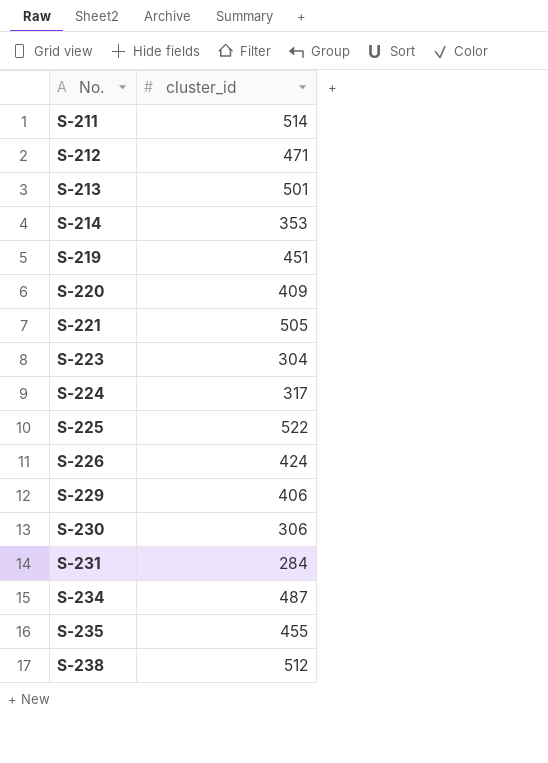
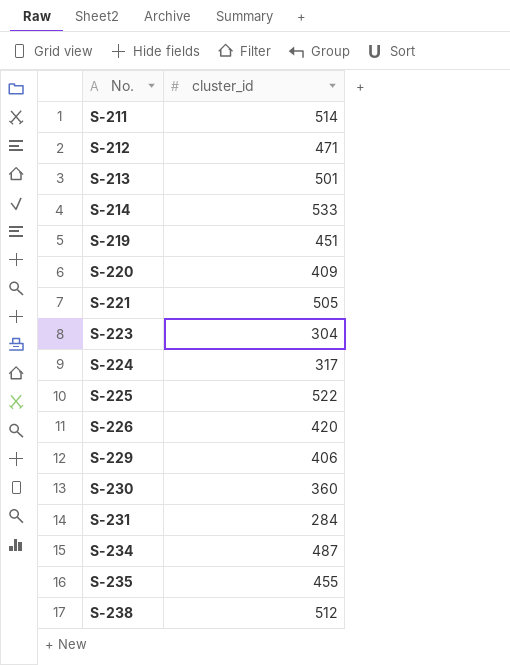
S-214 | cluster_id: 353 -> 533
S-226 | cluster_id: 424 -> 420
S-230 | cluster_id: 306 -> 360

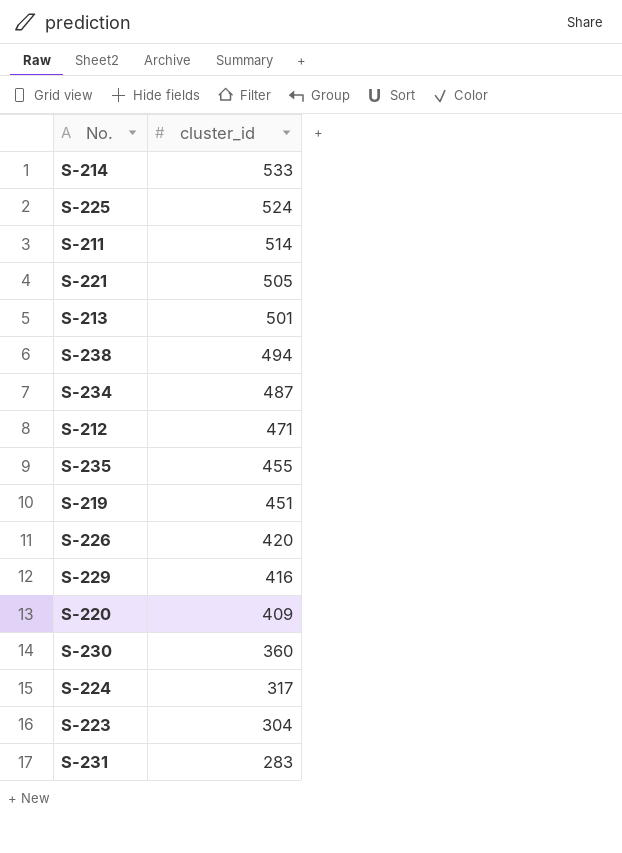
row order: No. ascending -> cluster_id descending
S-225 | cluster_id: 522 -> 524
S-238 | cluster_id: 512 -> 494
S-229 | cluster_id: 406 -> 416
S-231 | cluster_id: 284 -> 283

